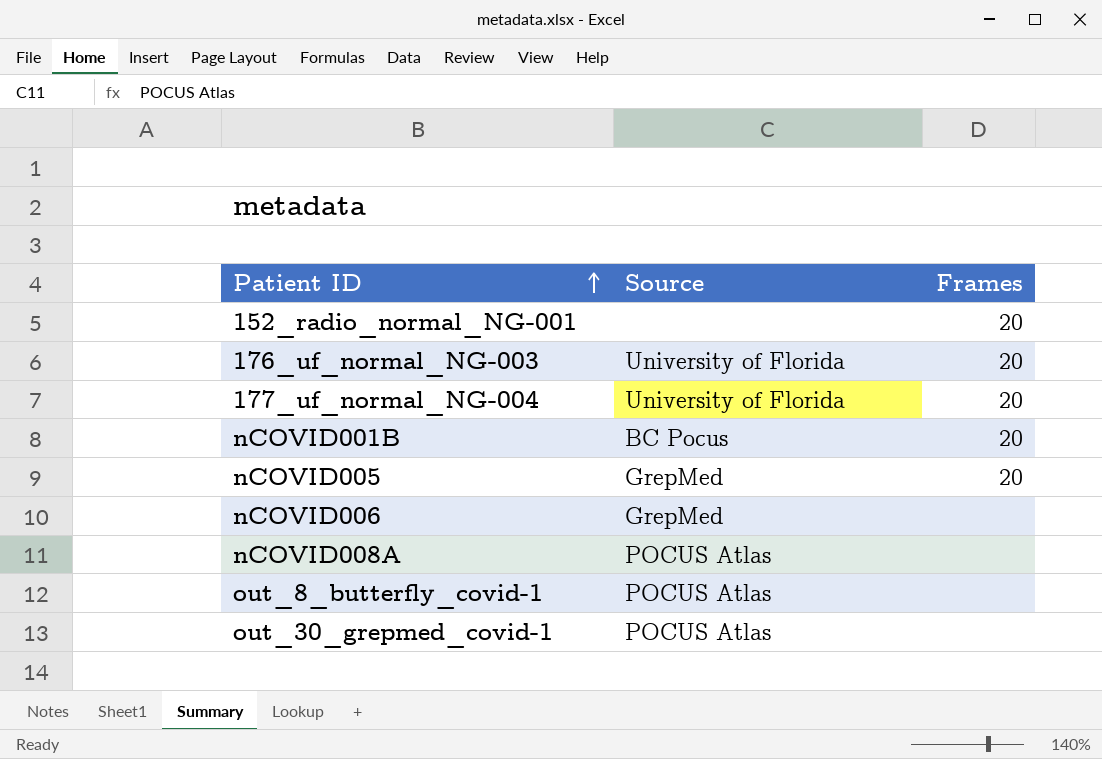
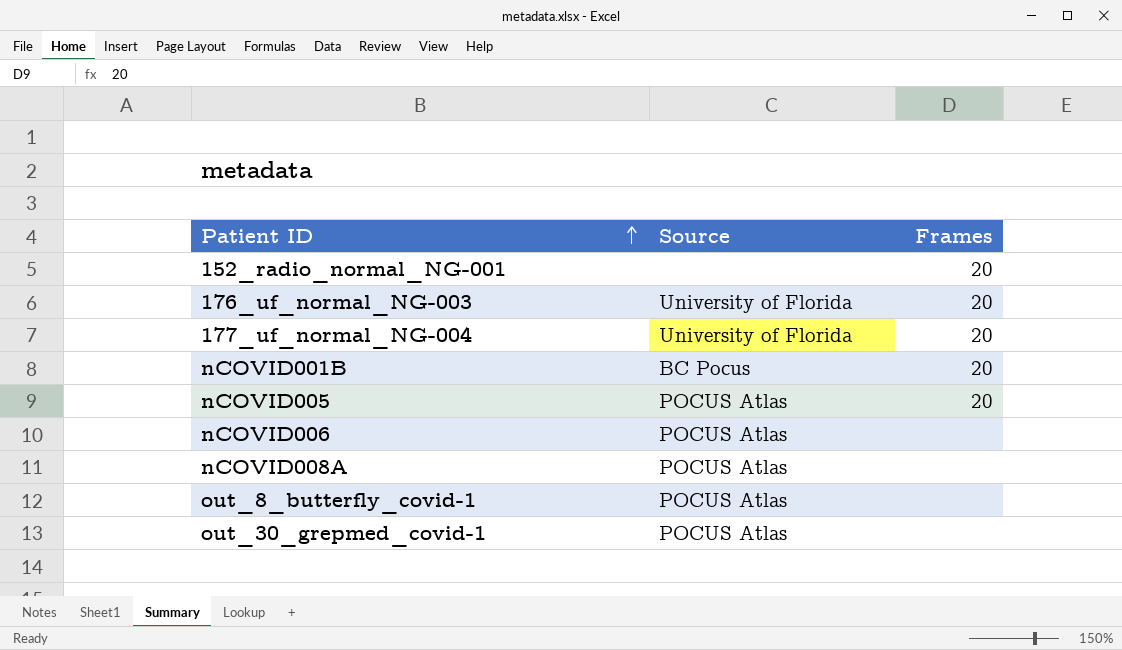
nCOVID005 | Source: GrepMed -> POCUS Atlas
nCOVID006 | Source: GrepMed -> POCUS Atlas

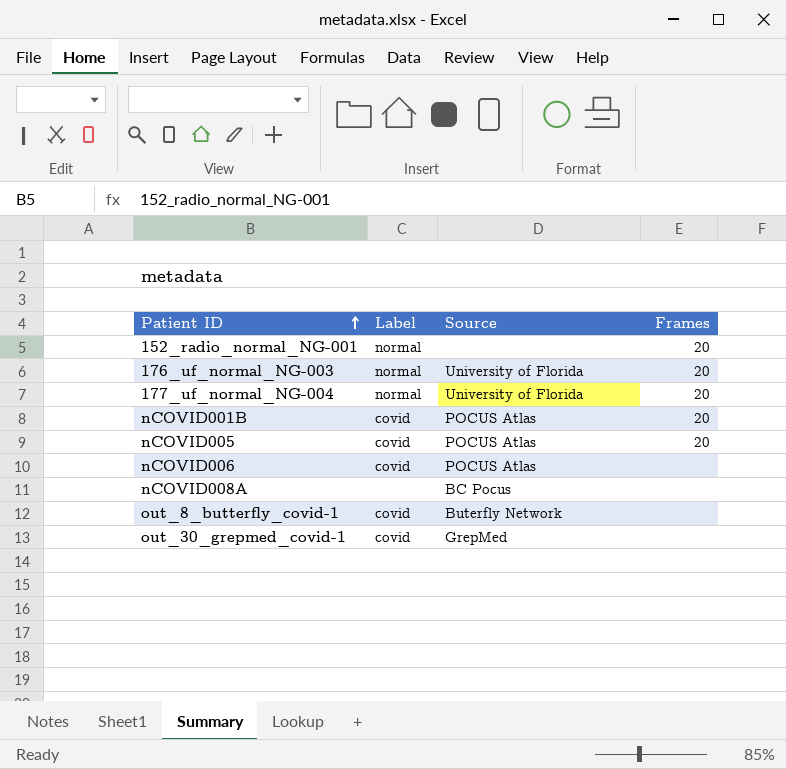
column Label | position: none -> 2
nCOVID001B | Source: BC Pocus -> POCUS Atlas
nCOVID008A | Source: POCUS Atlas -> BC Pocus
out_8_butterfly_covid-1 | Source: POCUS Atlas -> Buterfly Network
out_30_grepmed_covid-1 | Source: POCUS Atlas -> GrepMed

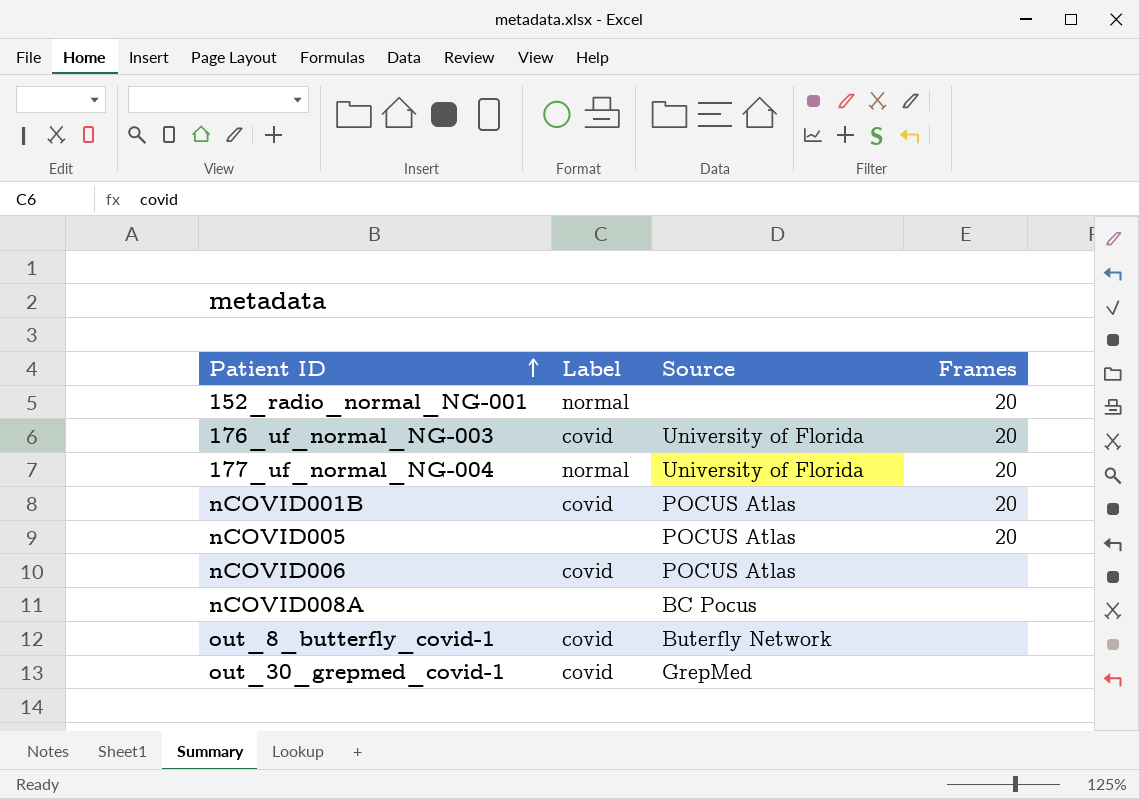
176_uf_normal_NG-003 | Label: normal -> covid
nCOVID005 | Label: covid -> none

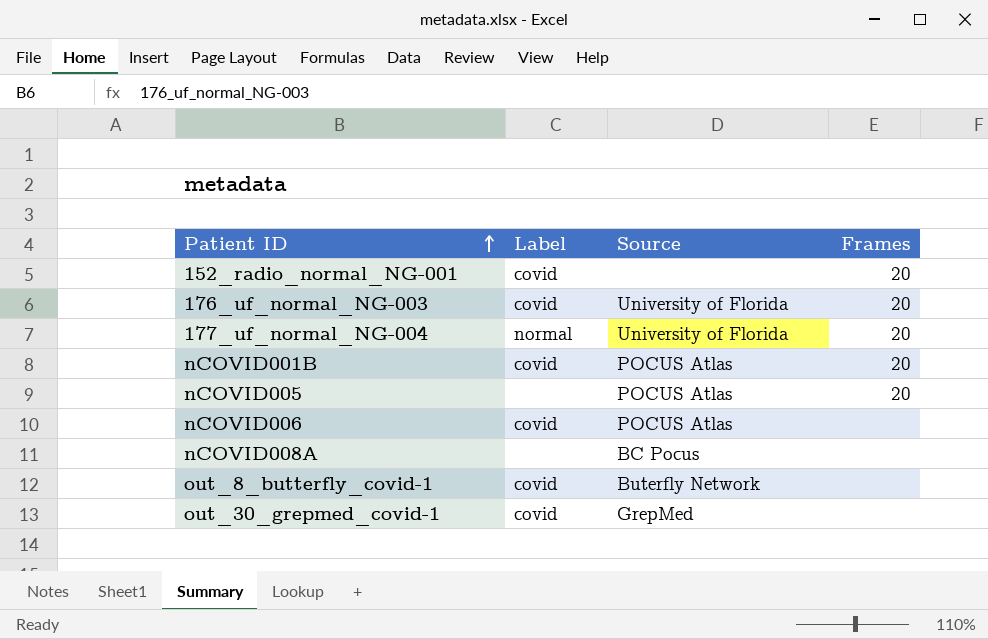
152_radio_normal_NG-001 | Label: normal -> covid

